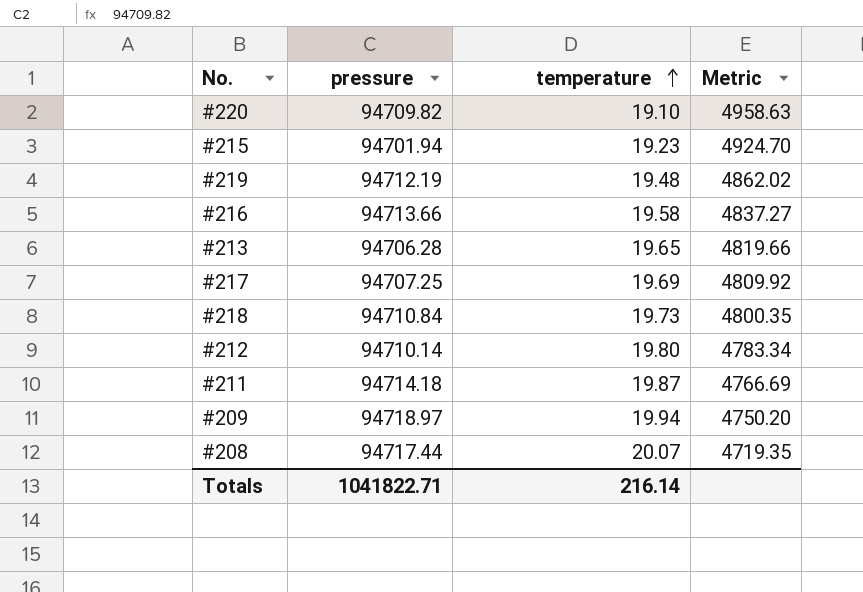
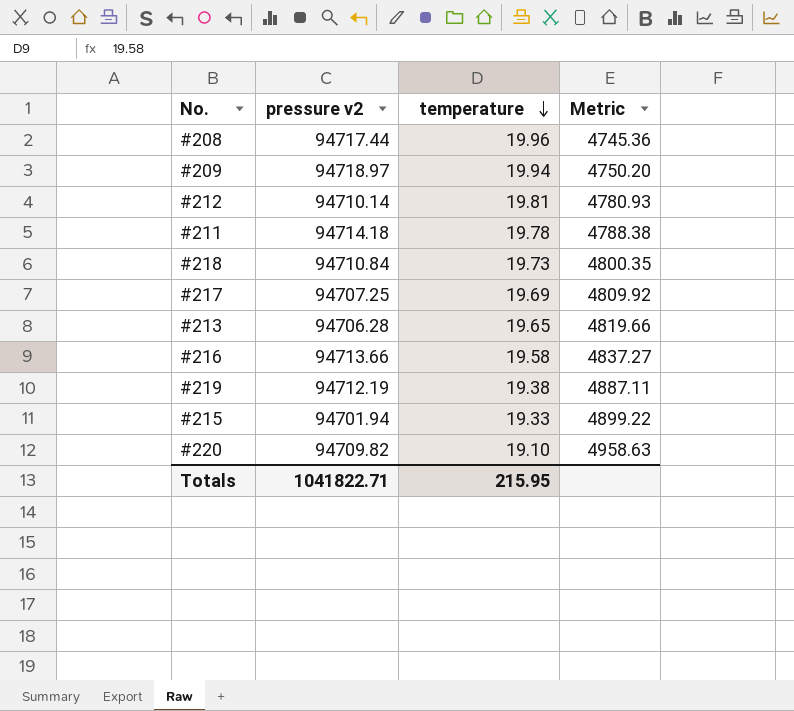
row order: temperature ascending -> temperature descending
column name: pressure -> pressure v2
#208 | temperature: 20.07 -> 19.96
#208 | Metric: 4719.35 -> 4745.36
#212 | temperature: 19.80 -> 19.81
#212 | Metric: 4783.34 -> 4780.93
#211 | temperature: 19.87 -> 19.78
#211 | Metric: 4766.69 -> 4788.38
#219 | temperature: 19.48 -> 19.38
#219 | Metric: 4862.02 -> 4887.11
#215 | temperature: 19.23 -> 19.33
#215 | Metric: 4924.70 -> 4899.22
Totals | temperature: 216.14 -> 215.95

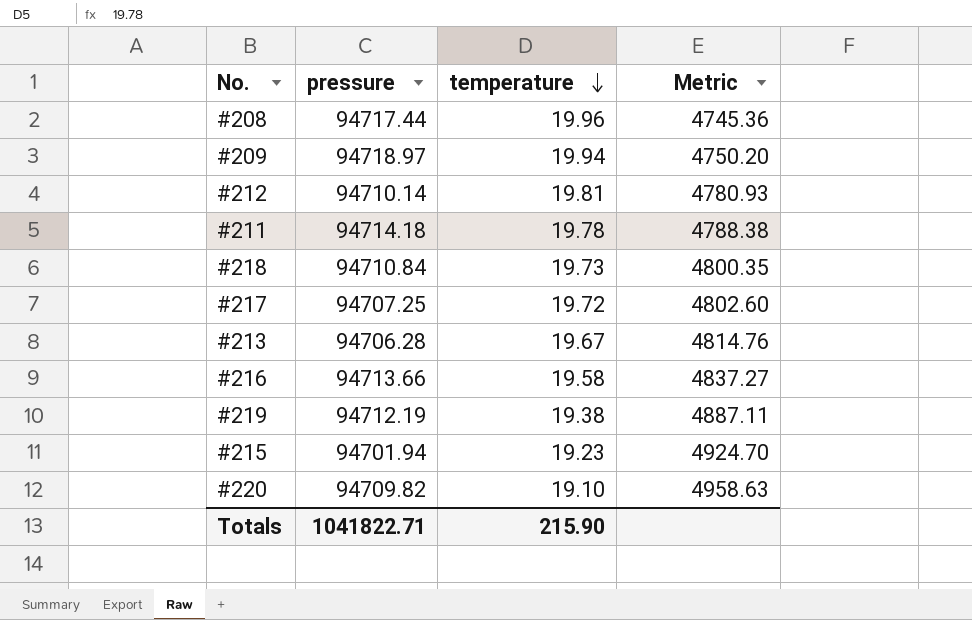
column name: pressure v2 -> pressure
#217 | temperature: 19.69 -> 19.72
#217 | Metric: 4809.92 -> 4802.60
#213 | temperature: 19.65 -> 19.67
#213 | Metric: 4819.66 -> 4814.76
#215 | temperature: 19.33 -> 19.23
#215 | Metric: 4899.22 -> 4924.70
Totals | temperature: 215.95 -> 215.90

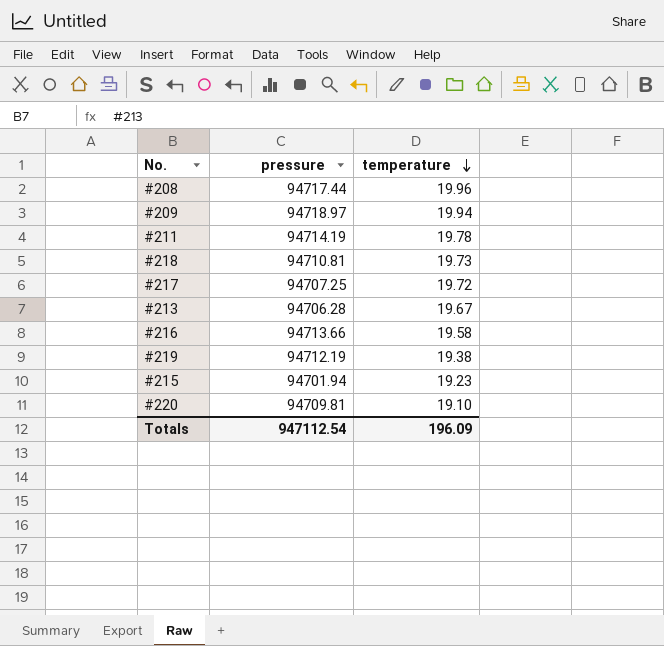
column Metric | formula: [pressure] / [temperature] -> none
row #212: 94710.14 | 19.81 | 4780.93 -> none
#211 | pressure: 94714.18 -> 94714.19
#218 | pressure: 94710.84 -> 94710.81
#220 | pressure: 94709.82 -> 94709.81
Totals | pressure: 1041822.71 -> 947112.54
Totals | temperature: 215.90 -> 196.09

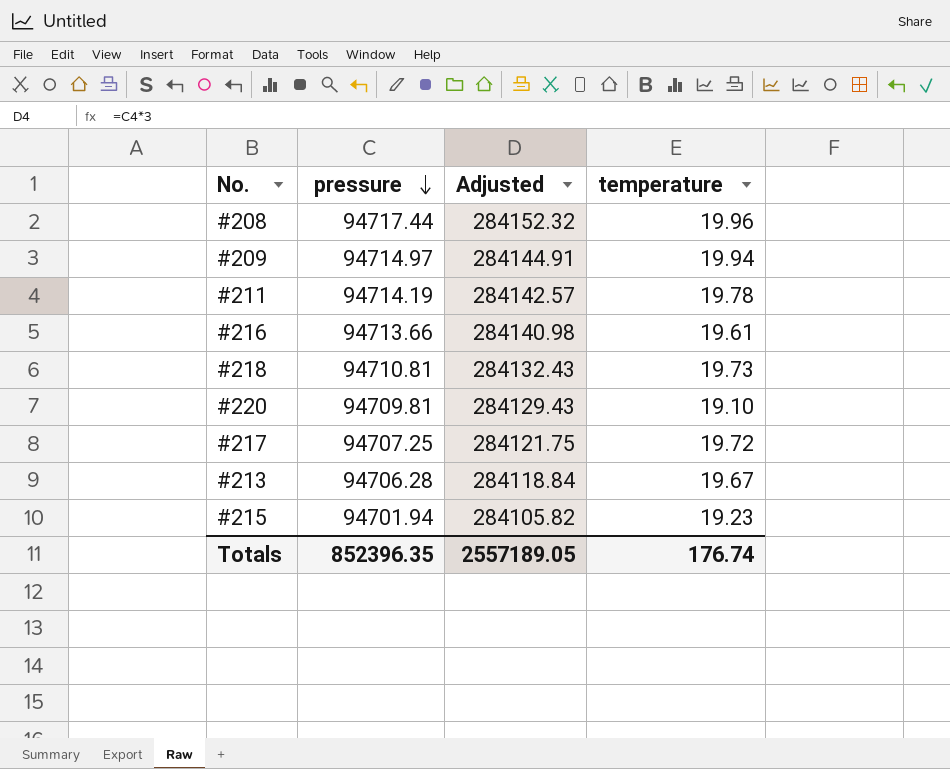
row order: temperature descending -> pressure descending
column Adjusted | formula: none -> [pressure] * 3
row #219: 94712.19 | 19.38 -> none
#209 | pressure: 94718.97 -> 94714.97
#216 | temperature: 19.58 -> 19.61
Totals | pressure: 947112.54 -> 852396.35
Totals | temperature: 196.09 -> 176.74

